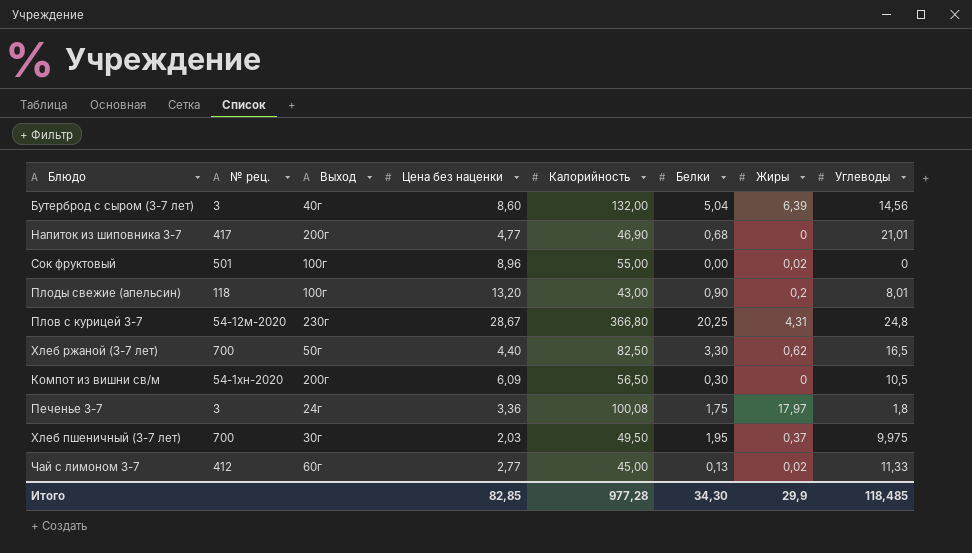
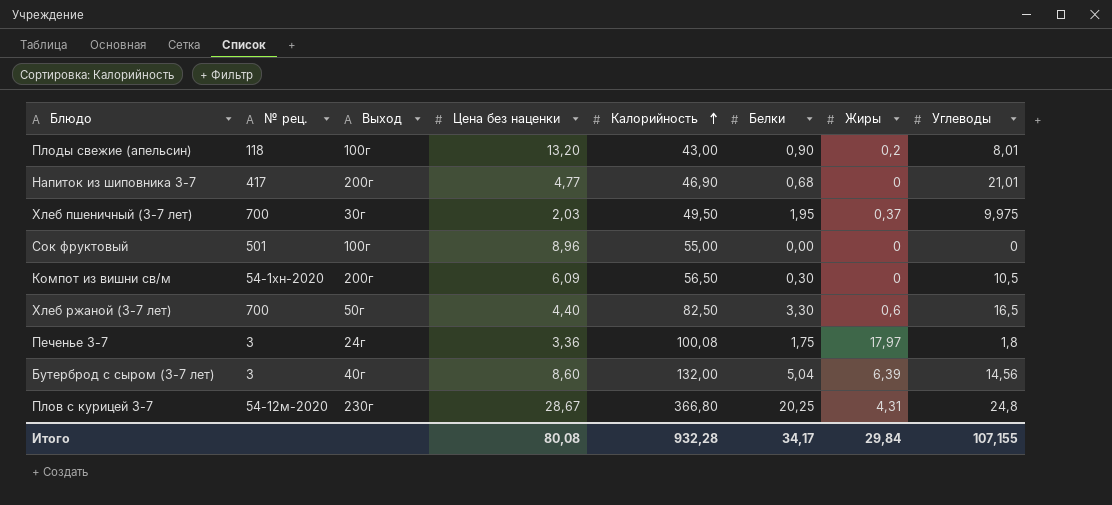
row order: none -> Калорийность ascending
row Чай с лимоном 3-7: 412 | 60г | 2,77 | 45,00 | 0,13 | 0,02 | 11,33 -> none
Сок фруктовый | Жиры: 0,02 -> 0
Хлеб ржаной (3-7 лет) | Жиры: 0,62 -> 0,6
Итого | Цена без наценки: 82,85 -> 80,08
Итого | Калорийность: 977,28 -> 932,28
Итого | Белки: 34,30 -> 34,17
Итого | Жиры: 29,9 -> 29,84
Итого | Углеводы: 118,485 -> 107,155

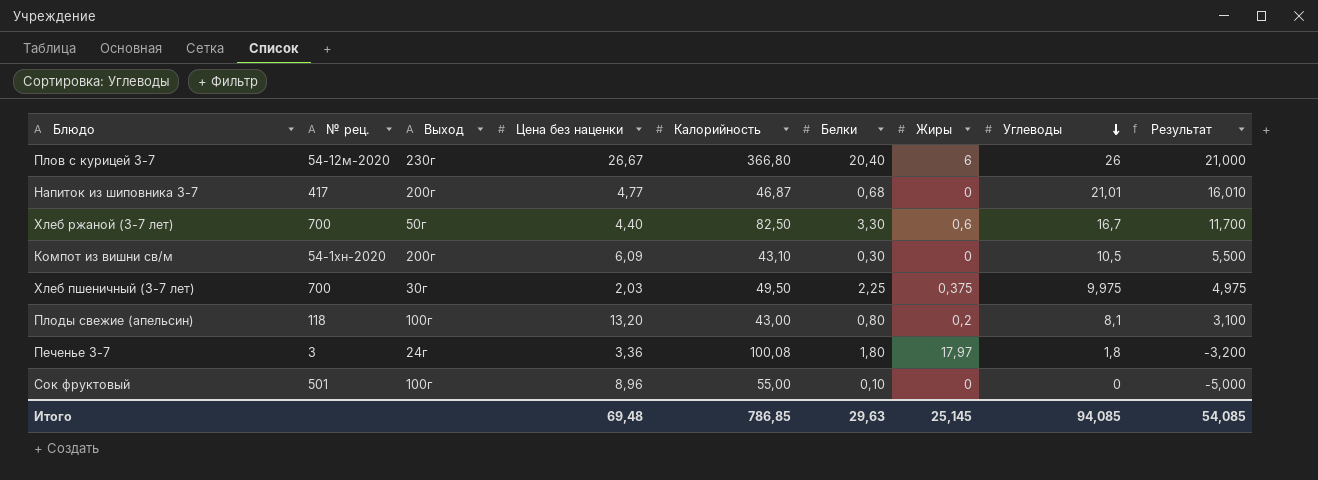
row order: Калорийность ascending -> Углеводы descending
column Результат | formula: none -> [Углеводы] - 5
row Бутерброд с сыром (3-7 лет): 3 | 40г | 8,60 | 132,00 | 5,04 | 6,39 | 14,56 -> none
Плов с курицей 3-7 | Цена без наценки: 28,67 -> 26,67
Плов с курицей 3-7 | Белки: 20,25 -> 20,40
Плов с курицей 3-7 | Жиры: 4,31 -> 6
Плов с курицей 3-7 | Углеводы: 24,8 -> 26
Напиток из шиповника 3-7 | Калорийность: 46,90 -> 46,87
Хлеб ржаной (3-7 лет) | Углеводы: 16,5 -> 16,7
Компот из вишни св/м | Калорийность: 56,50 -> 43,10
Хлеб пшеничный (3-7 лет) | Белки: 1,95 -> 2,25
Хлеб пшеничный (3-7 лет) | Жиры: 0,37 -> 0,375
Плоды свежие (апельсин) | Белки: 0,90 -> 0,80
Плоды свежие (апельсин) | Углеводы: 8,01 -> 8,1
Печенье 3-7 | Белки: 1,75 -> 1,80
Сок фруктовый | Белки: 0,00 -> 0,10
Итого | Цена без наценки: 80,08 -> 69,48
Итого | Калорийность: 932,28 -> 786,85
Итого | Белки: 34,17 -> 29,63
Итого | Жиры: 29,84 -> 25,145
Итого | Углеводы: 107,155 -> 94,085

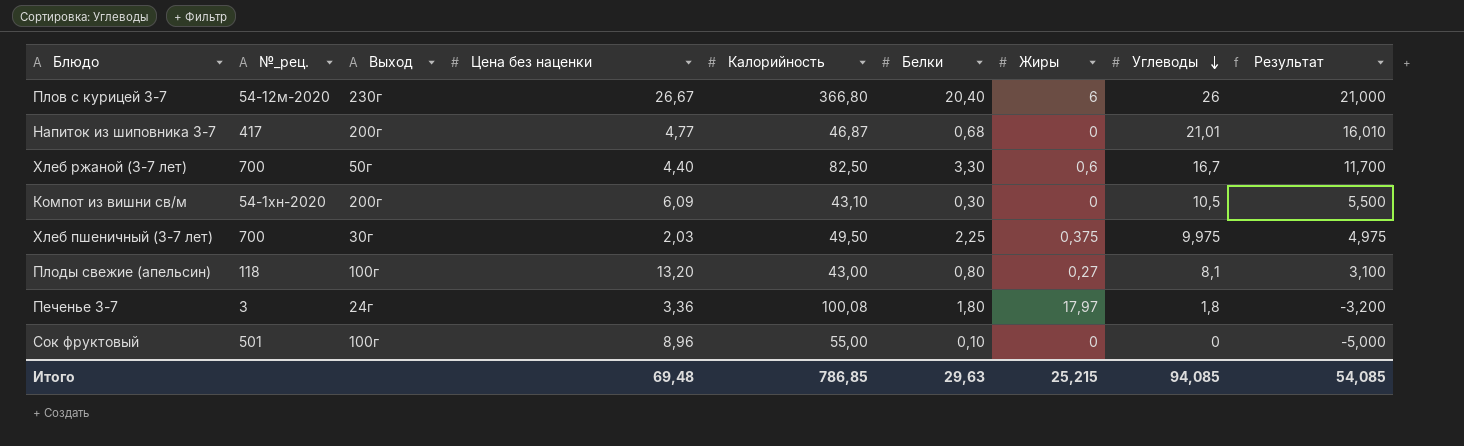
column name: № рец. -> №_рец.
Плоды свежие (апельсин) | Жиры: 0,2 -> 0,27
Итого | Жиры: 25,145 -> 25,215

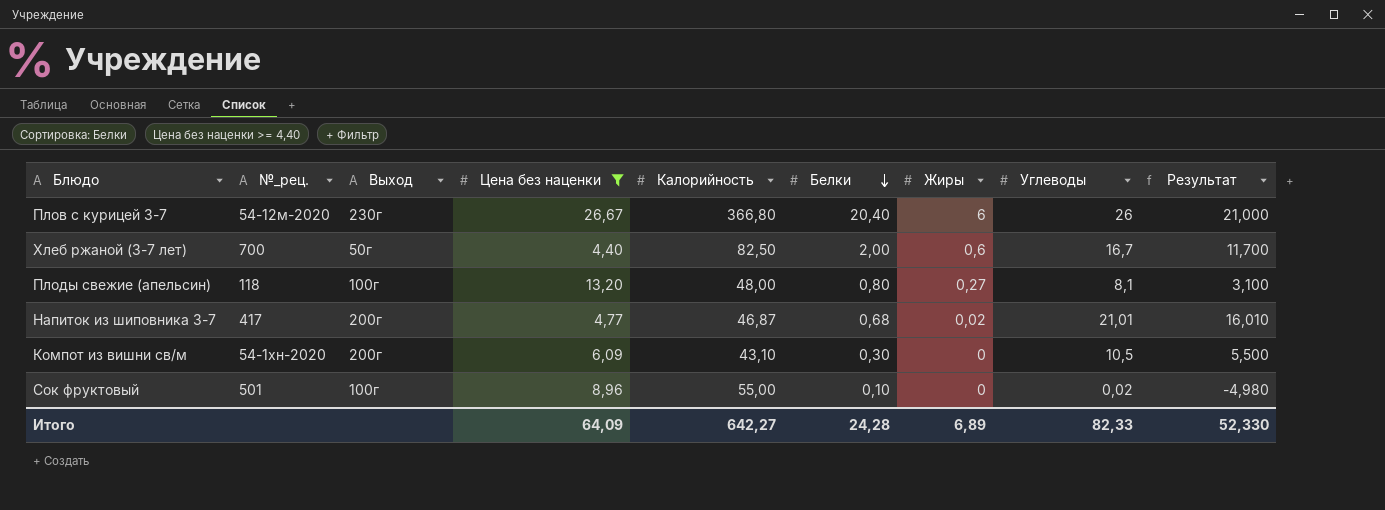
filter: none -> Цена без наценки >= 4,40
row order: Углеводы descending -> Белки descending
Хлеб ржаной (3-7 лет) | Белки: 3,30 -> 2,00
Плоды свежие (апельсин) | Калорийность: 43,00 -> 48,00
Напиток из шиповника 3-7 | Жиры: 0 -> 0,02
Сок фруктовый | Углеводы: 0 -> 0,02
Сок фруктовый | Результат: -5,000 -> -4,980
Итого | Цена без наценки: 69,48 -> 64,09
Итого | Калорийность: 786,85 -> 642,27
Итого | Белки: 29,63 -> 24,28
Итого | Жиры: 25,215 -> 6,89
Итого | Углеводы: 94,085 -> 82,33
Итого | Результат: 54,085 -> 52,330

